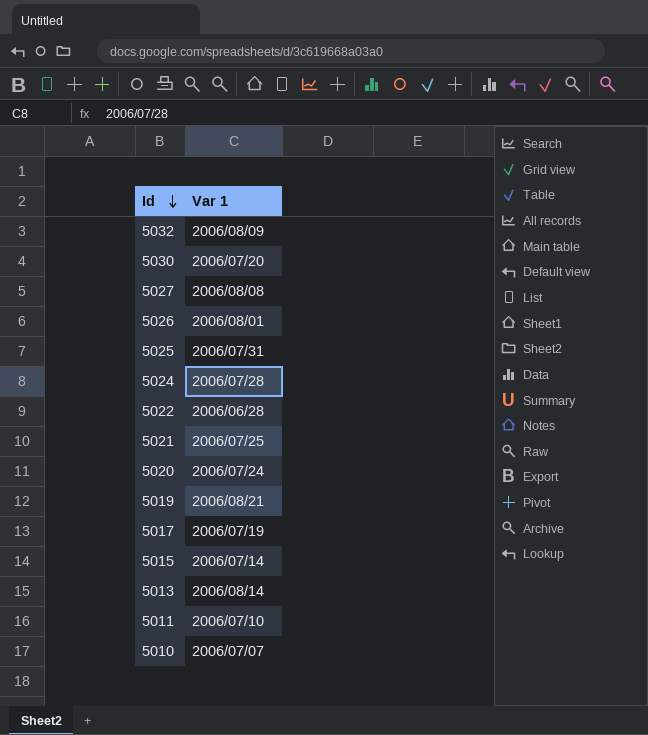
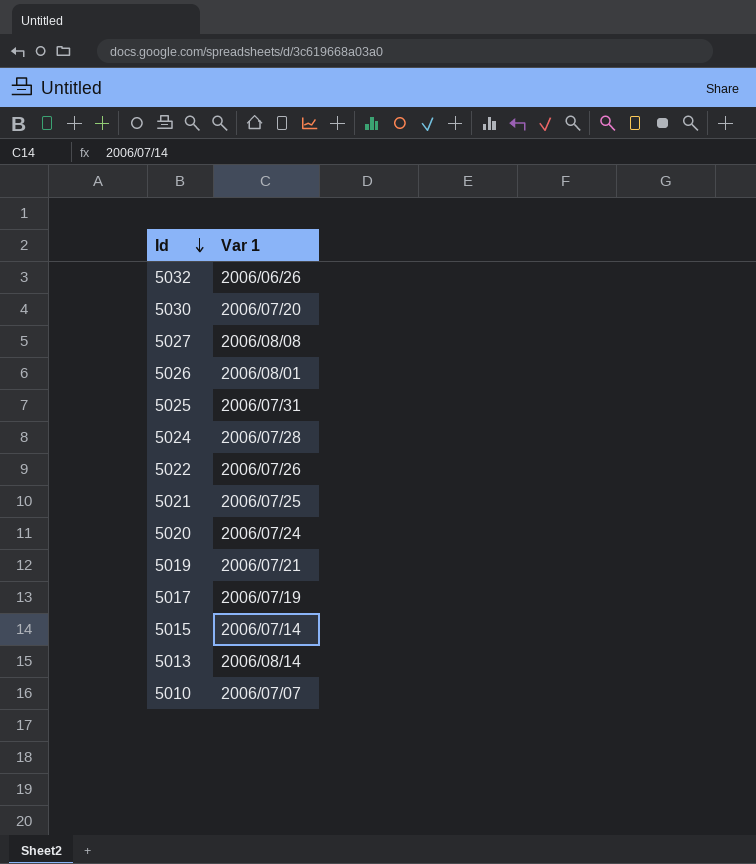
row 5011: 2006/07/10 -> none
5032 | Var 1: 2006/08/09 -> 2006/06/26
5022 | Var 1: 2006/06/28 -> 2006/07/26
5019 | Var 1: 2006/08/21 -> 2006/07/21

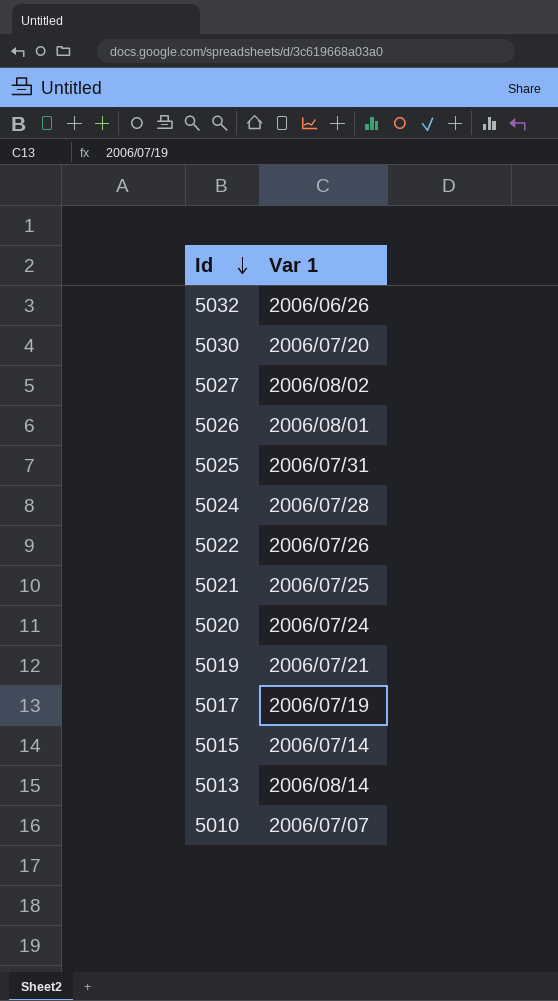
5027 | Var 1: 2006/08/08 -> 2006/08/02

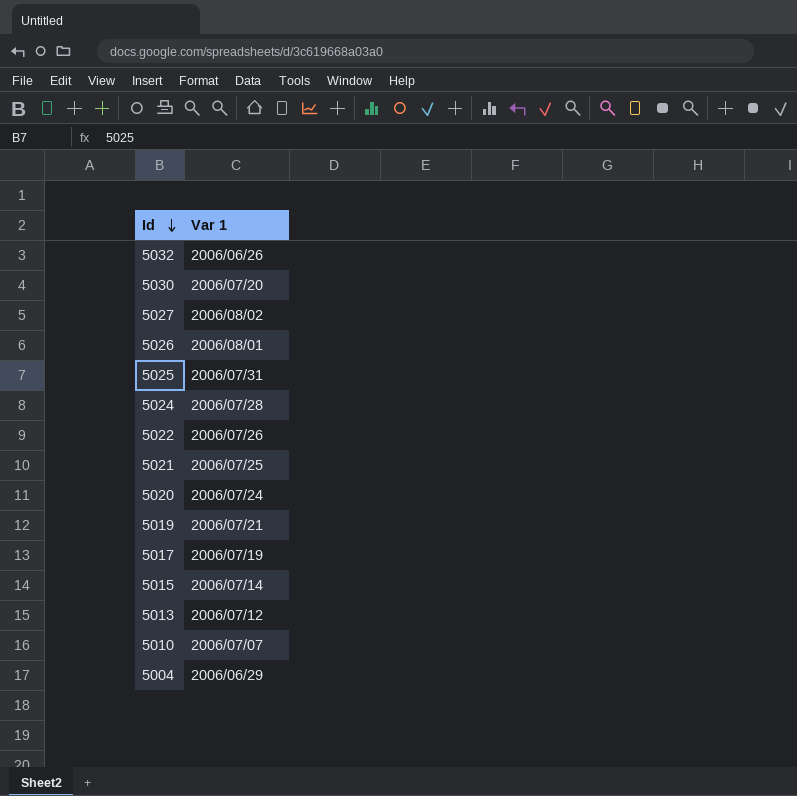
5013 | Var 1: 2006/08/14 -> 2006/07/12
row 5004: none -> 2006/06/29

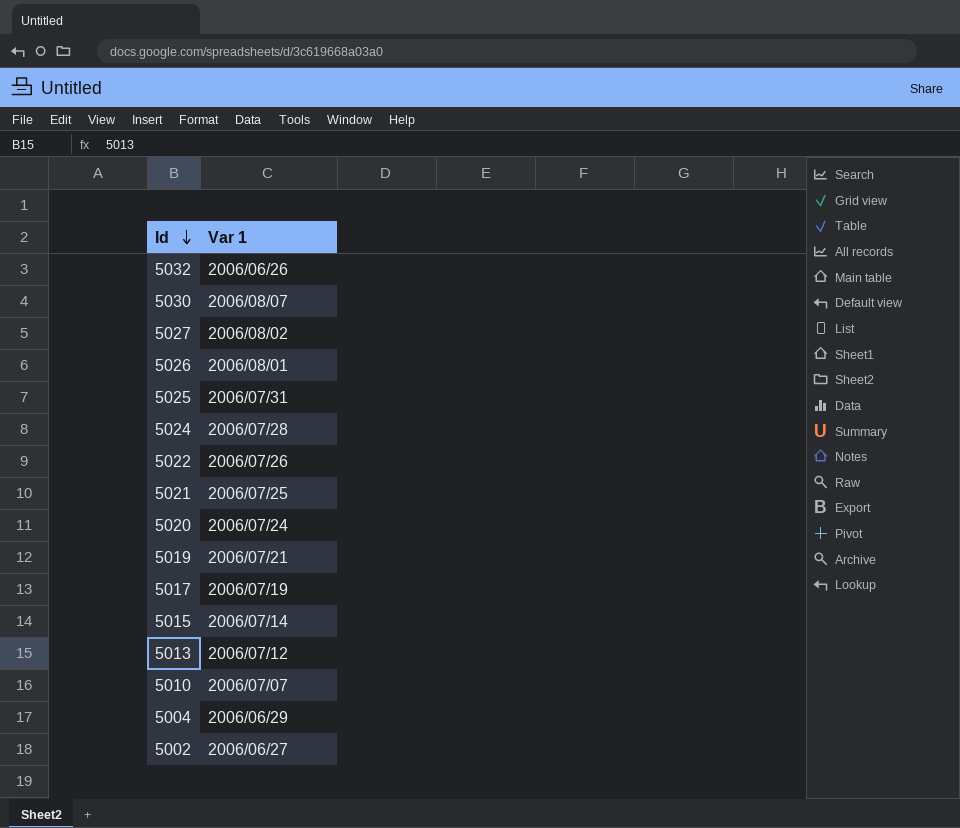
5030 | Var 1: 2006/07/20 -> 2006/08/07
row 5002: none -> 2006/06/27

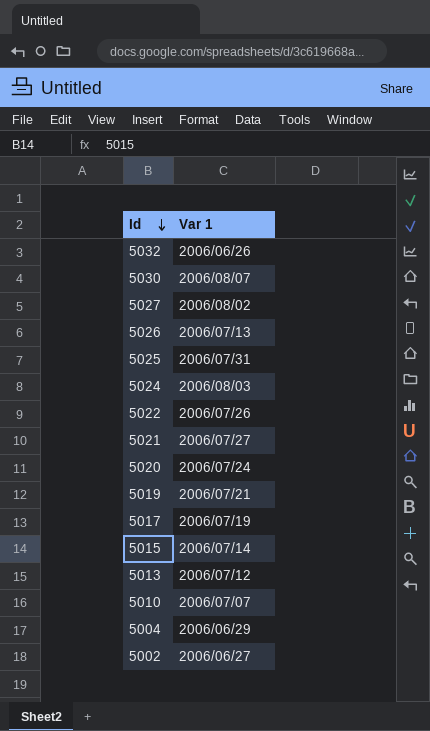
5026 | Var 1: 2006/08/01 -> 2006/07/13
5024 | Var 1: 2006/07/28 -> 2006/08/03
5021 | Var 1: 2006/07/25 -> 2006/07/27

